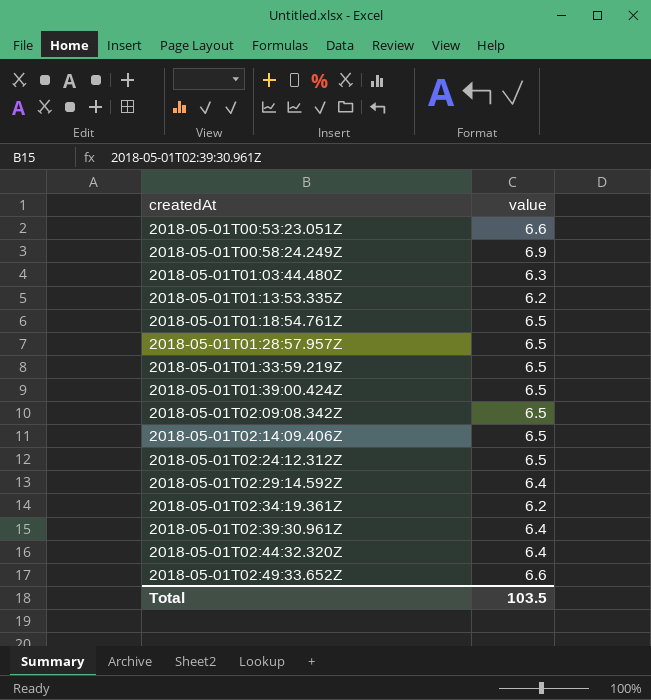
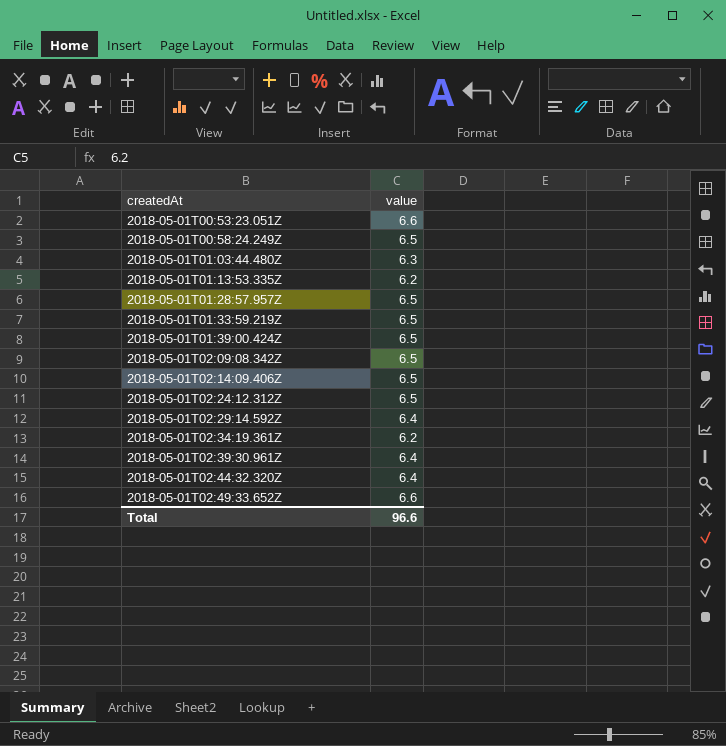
row 2018-05-01T01:18:54.761Z: 6.5 -> none
2018-05-01T00:58:24.249Z | value: 6.9 -> 6.5
Total | value: 103.5 -> 96.6

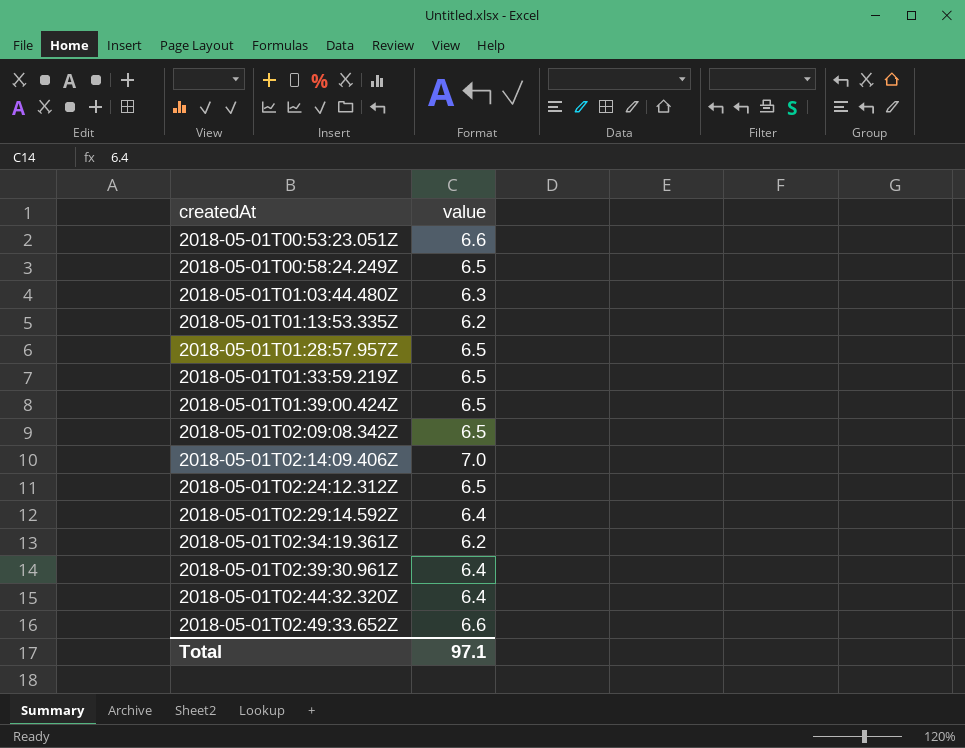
2018-05-01T02:14:09.406Z | value: 6.5 -> 7.0
Total | value: 96.6 -> 97.1

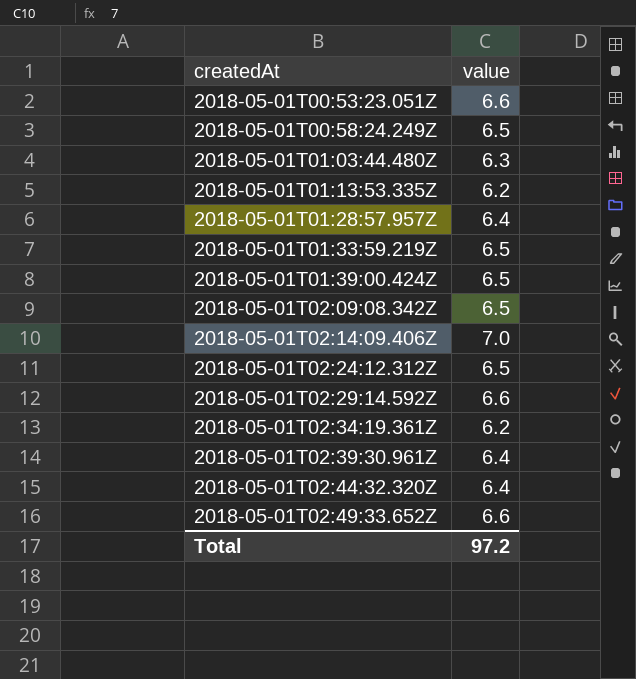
2018-05-01T01:28:57.957Z | value: 6.5 -> 6.4
2018-05-01T02:29:14.592Z | value: 6.4 -> 6.6
Total | value: 97.1 -> 97.2

